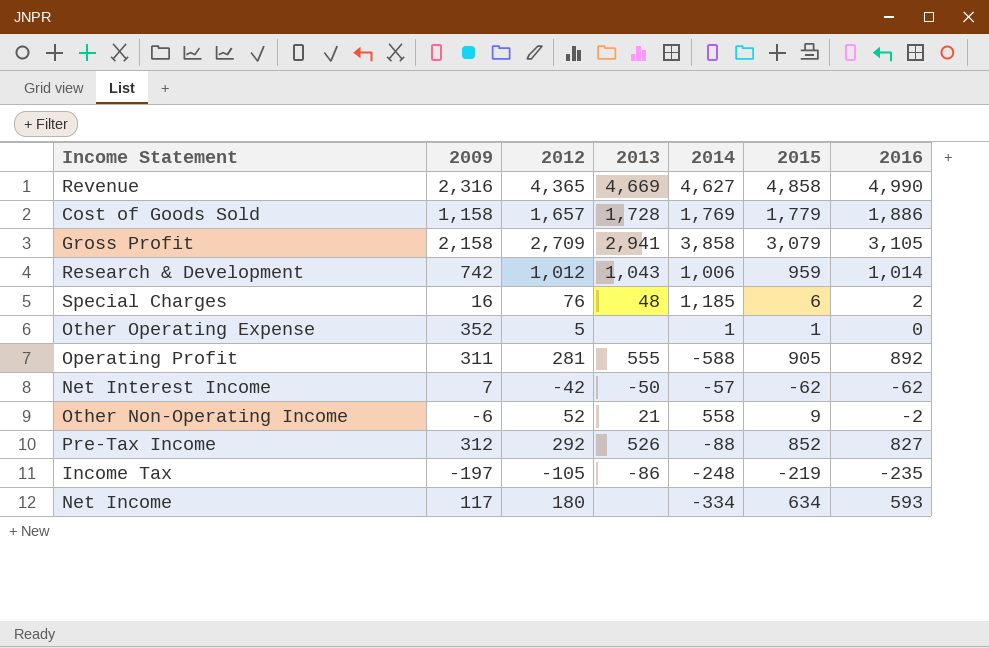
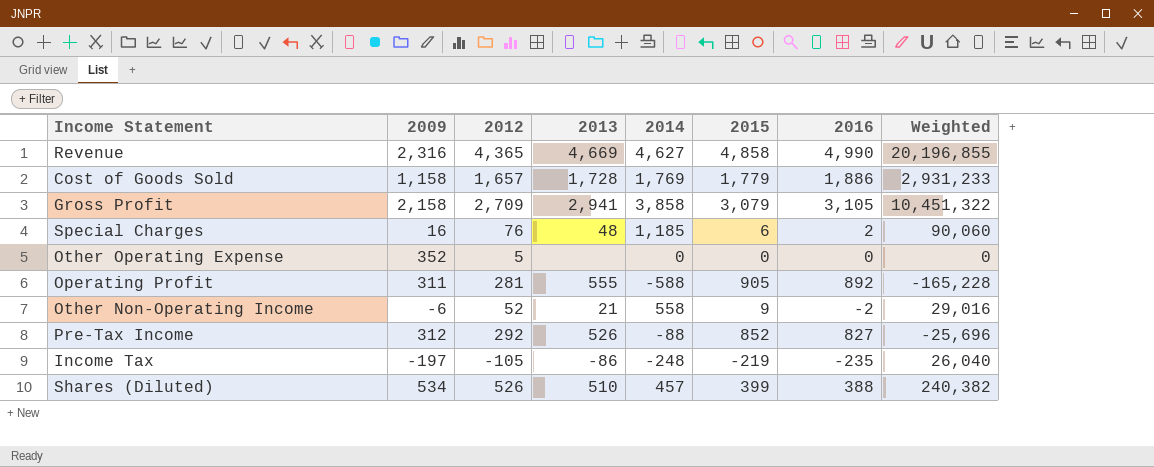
column Weighted | formula: none -> [2012] * [2014]
row Research & Development: 742 | 1,012 | 1,043 | 1,006 | 959 | 1,014 -> none
row Net Interest Income: 7 | -42 | -50 | -57 | -62 | -62 -> none
row Net Income: 117 | 180 | none | -334 | 634 | 593 -> none
Other Operating Expense | 2014: 1 -> 0
Other Operating Expense | 2015: 1 -> 0
row Shares (Diluted): none -> 534 | 526 | 510 | 457 | 399 | 388 | 240,382

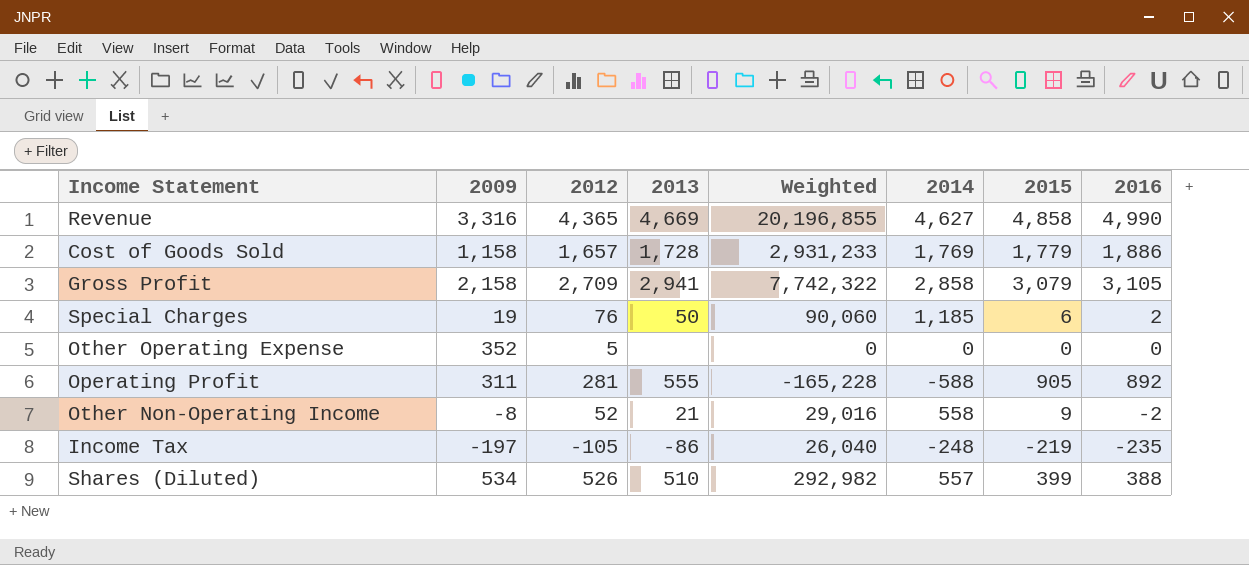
column Weighted | position: 8 -> 5
row Pre-Tax Income: 312 | 292 | 526 | -88 | 852 | 827 | -25,696 -> none
Revenue | 2009: 2,316 -> 3,316
Gross Profit | Weighted: 10,451,322 -> 7,742,322
Gross Profit | 2014: 3,858 -> 2,858
Special Charges | 2009: 16 -> 19
Special Charges | 2013: 48 -> 50
Other Non-Operating Income | 2009: -6 -> -8
Shares (Diluted) | Weighted: 240,382 -> 292,982
Shares (Diluted) | 2014: 457 -> 557

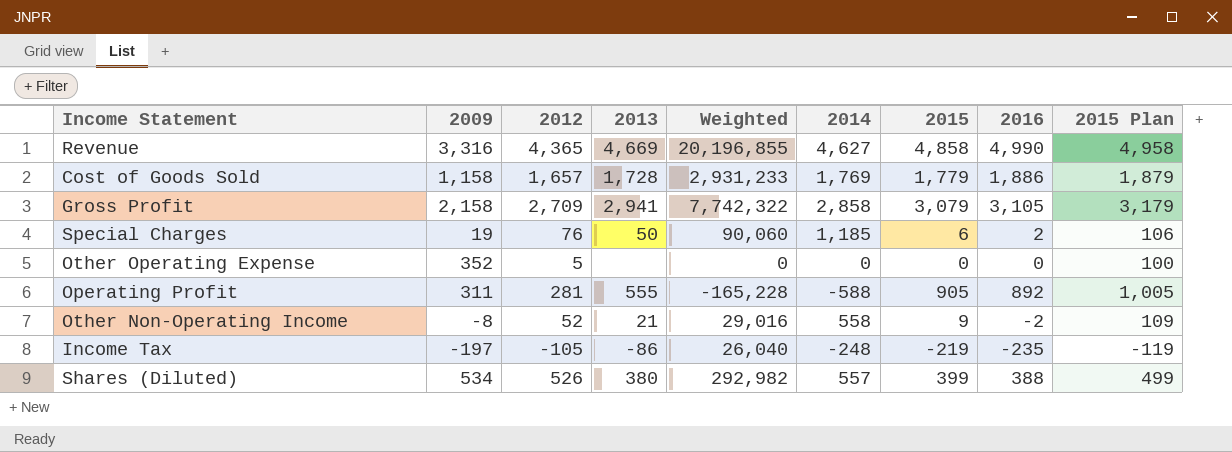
column 2015 Plan | formula: none -> [2015] + 100
Shares (Diluted) | 2013: 510 -> 380

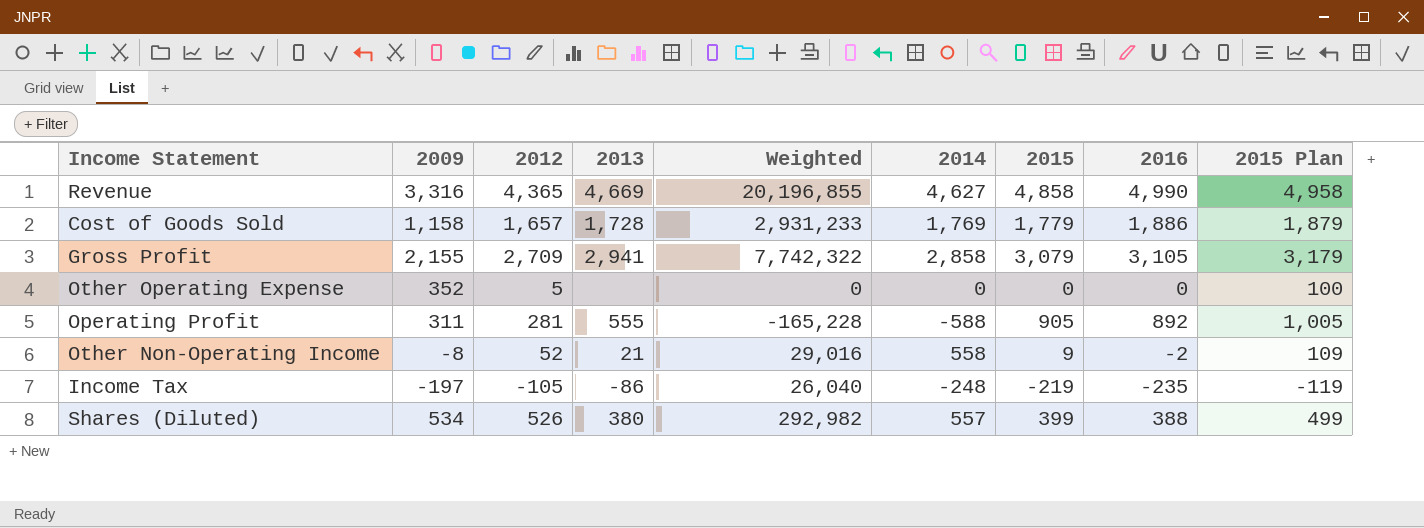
row Special Charges: 19 | 76 | 50 | 90,060 | 1,185 | 6 | 2 | 106 -> none
Gross Profit | 2009: 2,158 -> 2,155

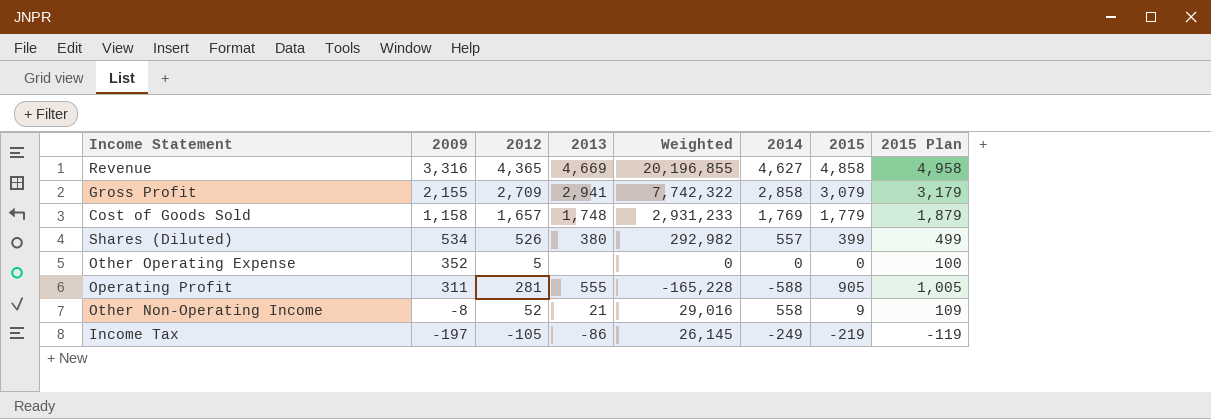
row order: none -> 2009 descending
column 2016 | position: 8 -> none
Cost of Goods Sold | 2013: 1,728 -> 1,748
Income Tax | Weighted: 26,040 -> 26,145
Income Tax | 2014: -248 -> -249

